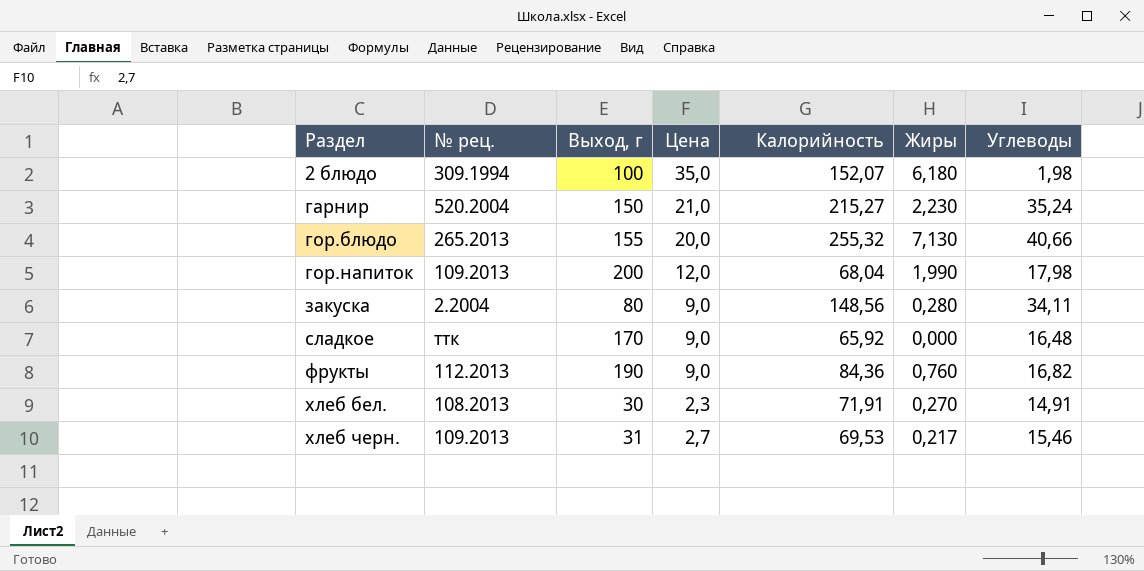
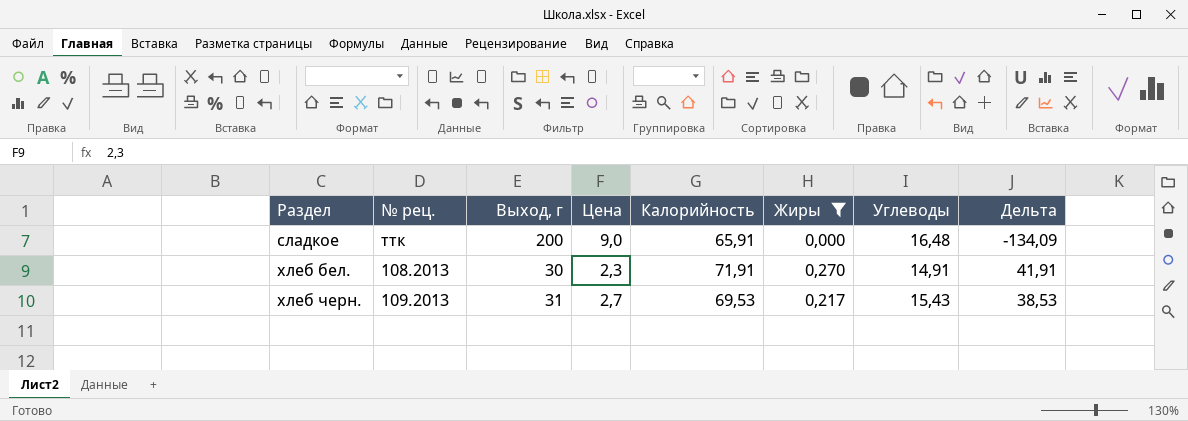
filter: none -> Жиры <= 0,270
column Дельта | formula: none -> [Калорийность] - [Выход, г]
сладкое | Выход, г: 170 -> 200
сладкое | Калорийность: 65,92 -> 65,91
хлеб черн. | Углеводы: 15,46 -> 15,43

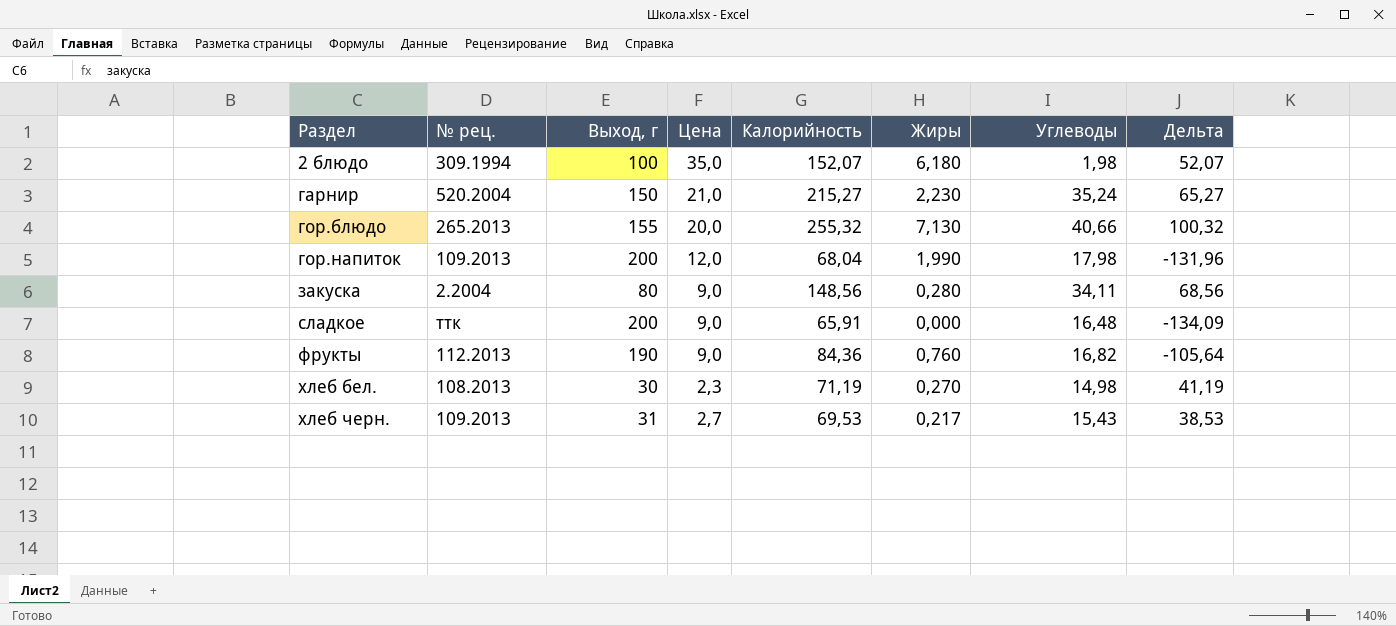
filter: Жиры <= 0,270 -> none
хлеб бел. | Калорийность: 71,91 -> 71,19
хлеб бел. | Углеводы: 14,91 -> 14,98
хлеб бел. | Дельта: 41,91 -> 41,19

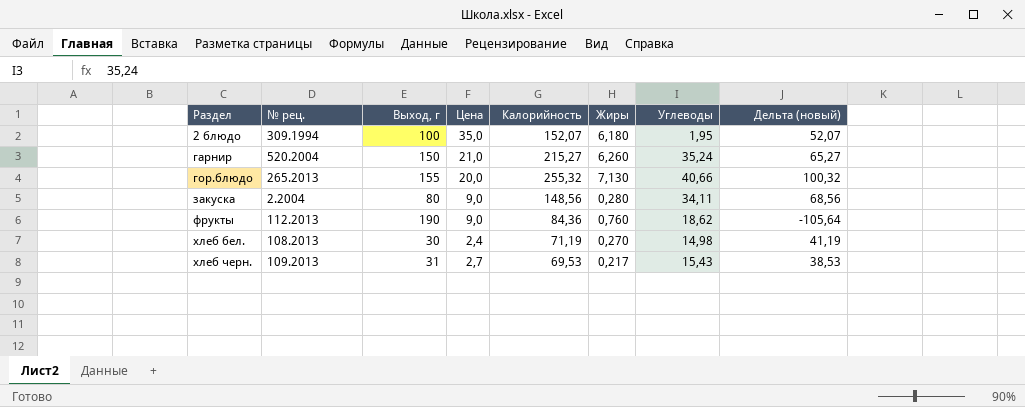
column name: Дельта -> Дельта (новый)
row гор.напиток: 109.2013 | 200 | 12,0 | 68,04 | 1,990 | 17,98 | -131,96 -> none
row сладкое: ттк | 200 | 9,0 | 65,91 | 0,000 | 16,48 | -134,09 -> none
2 блюдо | Углеводы: 1,98 -> 1,95
гарнир | Жиры: 2,230 -> 6,260
фрукты | Углеводы: 16,82 -> 18,62
хлеб бел. | Цена: 2,3 -> 2,4

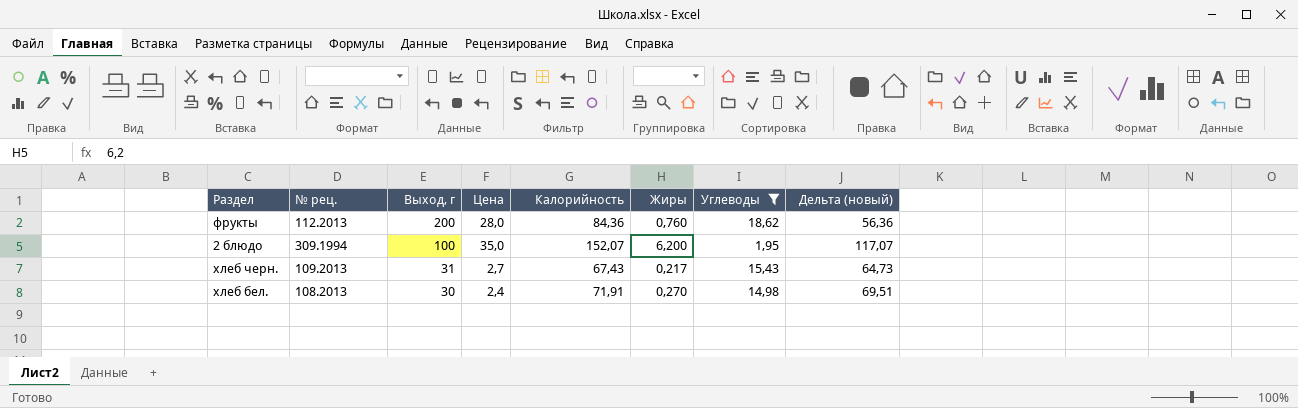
filter: none -> Углеводы <= 18,62
row order: Раздел ascending -> Выход, г descending
column Дельта (новый) | formula: [Калорийность] - [Выход, г] -> [Калорийность] - [Цена]
фрукты | Выход, г: 190 -> 200
фрукты | Цена: 9,0 -> 28,0
2 блюдо | Жиры: 6,180 -> 6,200
хлеб черн. | Калорийность: 69,53 -> 67,43
хлеб бел. | Калорийность: 71,19 -> 71,91

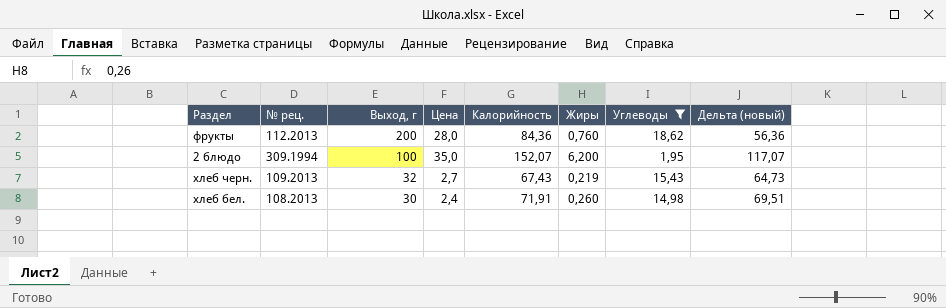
хлеб черн. | Выход, г: 31 -> 32
хлеб черн. | Жиры: 0,217 -> 0,219
хлеб бел. | Жиры: 0,270 -> 0,260

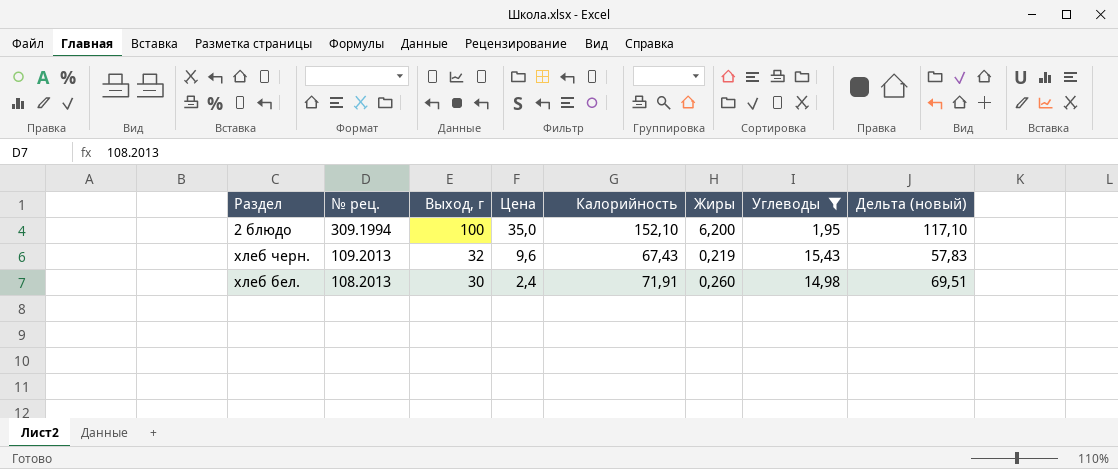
row фрукты: 112.2013 | 200 | 28,0 | 84,36 | 0,760 | 18,62 | 56,36 -> none
2 блюдо | Калорийность: 152,07 -> 152,10
2 блюдо | Дельта (новый): 117,07 -> 117,10
хлеб черн. | Цена: 2,7 -> 9,6
хлеб черн. | Дельта (новый): 64,73 -> 57,83

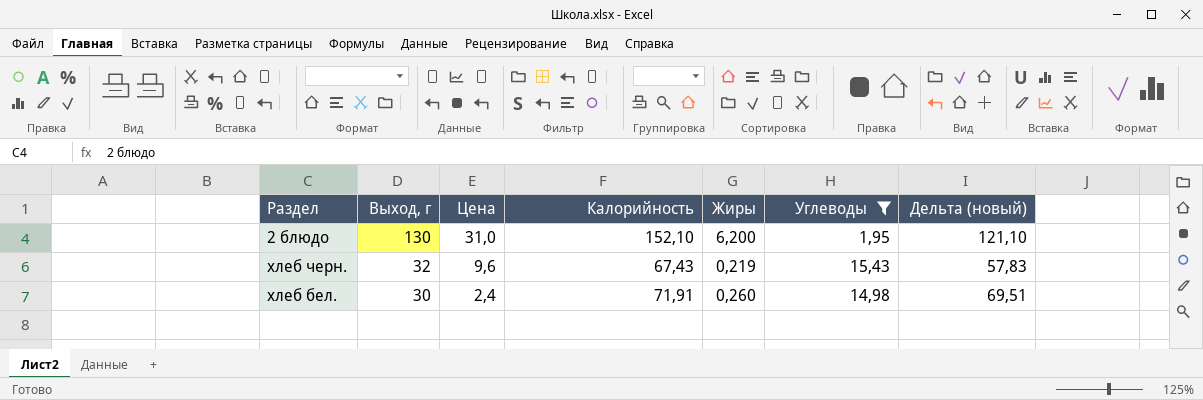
column № рец. | position: 2 -> none
2 блюдо | Выход, г: 100 -> 130
2 блюдо | Цена: 35,0 -> 31,0
2 блюдо | Дельта (новый): 117,10 -> 121,10

